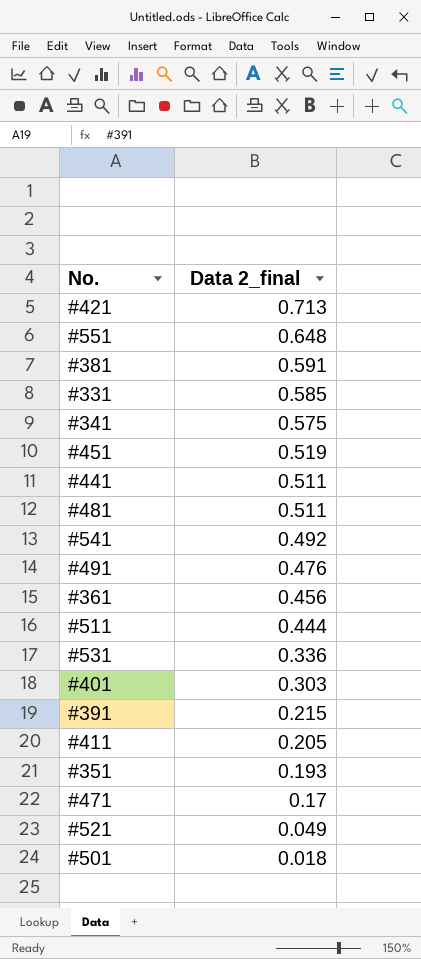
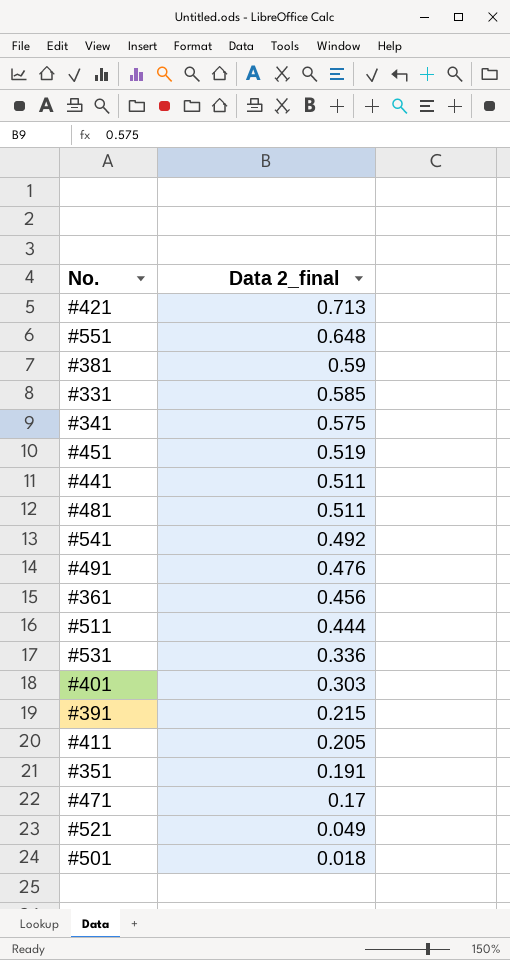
#381 | Data 2_final: 0.591 -> 0.59
#351 | Data 2_final: 0.193 -> 0.191

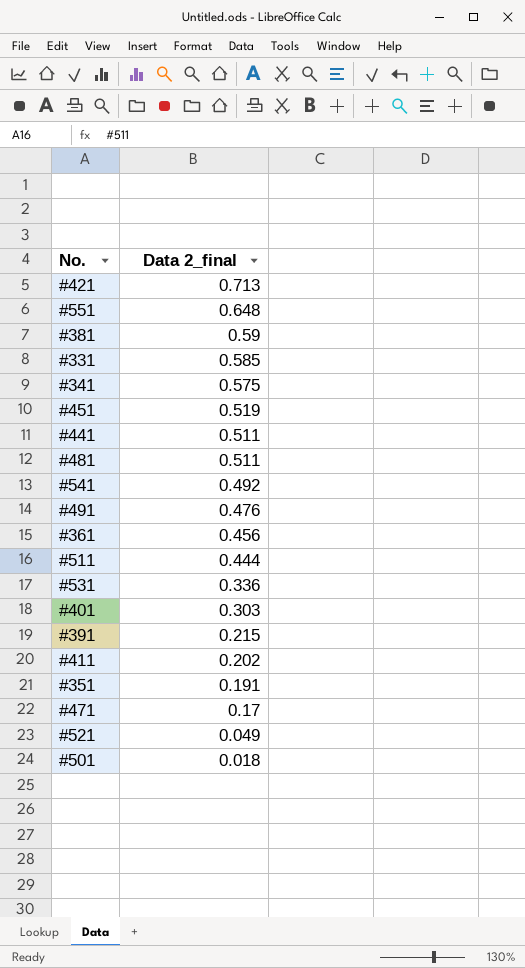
#411 | Data 2_final: 0.205 -> 0.202

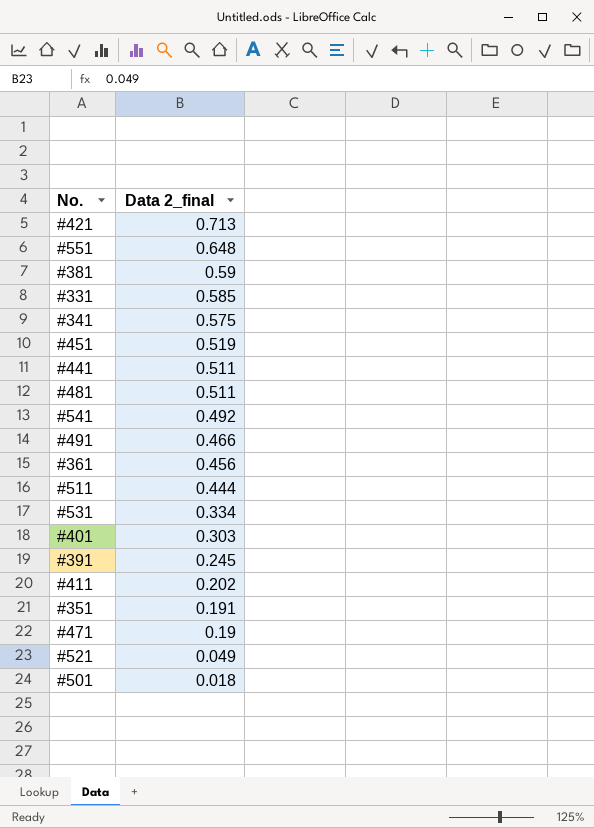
#491 | Data 2_final: 0.476 -> 0.466
#531 | Data 2_final: 0.336 -> 0.334
#391 | Data 2_final: 0.215 -> 0.245
#471 | Data 2_final: 0.17 -> 0.19

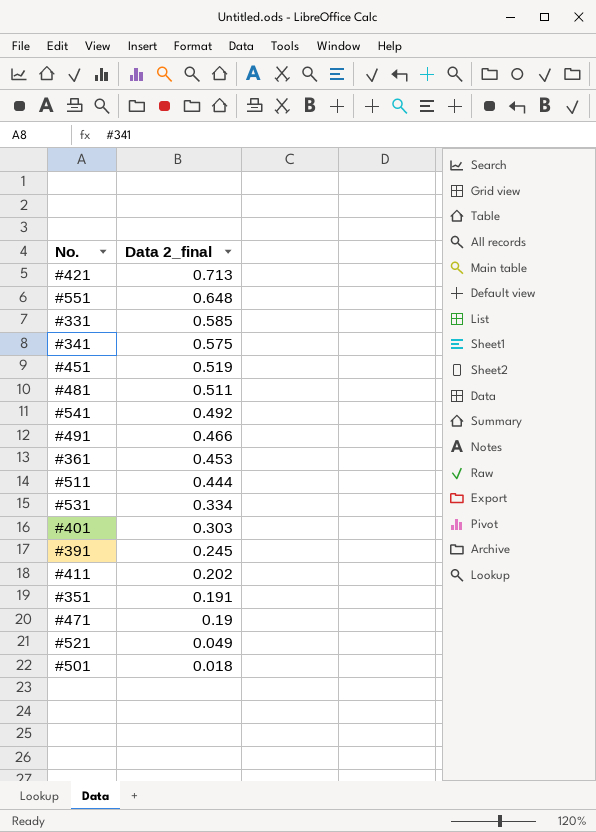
row #381: 0.59 -> none
row #441: 0.511 -> none
#361 | Data 2_final: 0.456 -> 0.453

